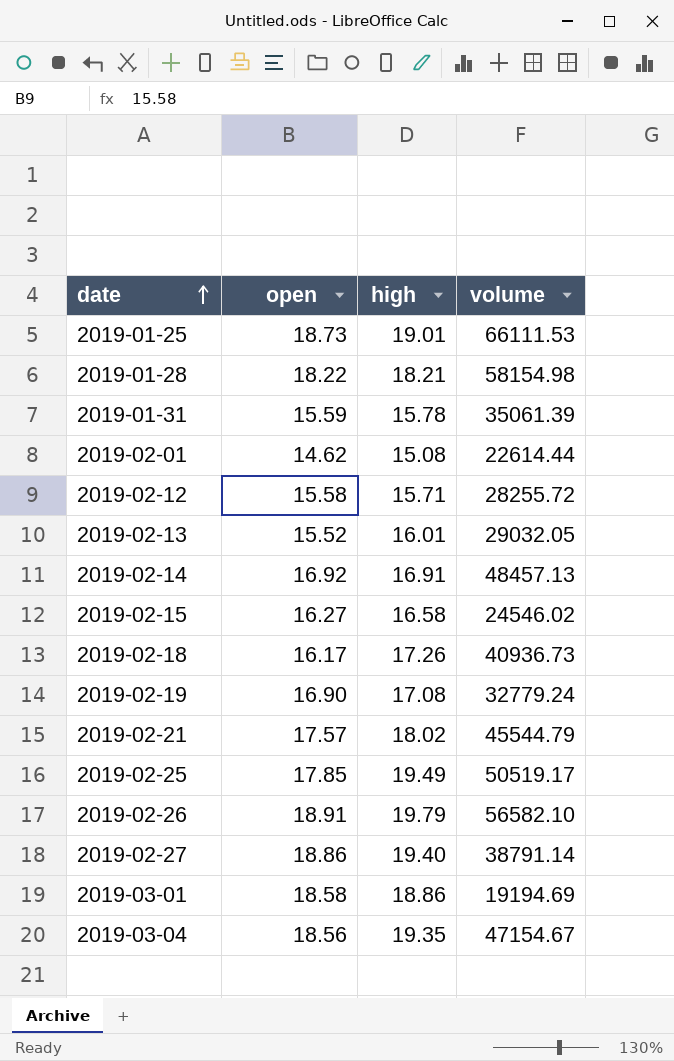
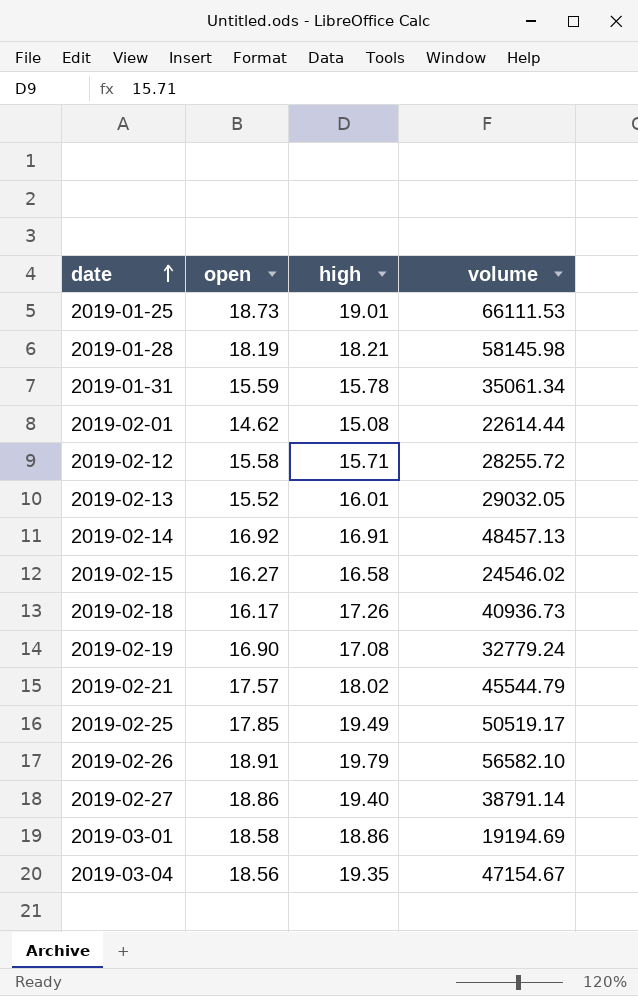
2019-01-28 | open: 18.22 -> 18.19
2019-01-28 | volume: 58154.98 -> 58145.98
2019-01-31 | volume: 35061.39 -> 35061.34

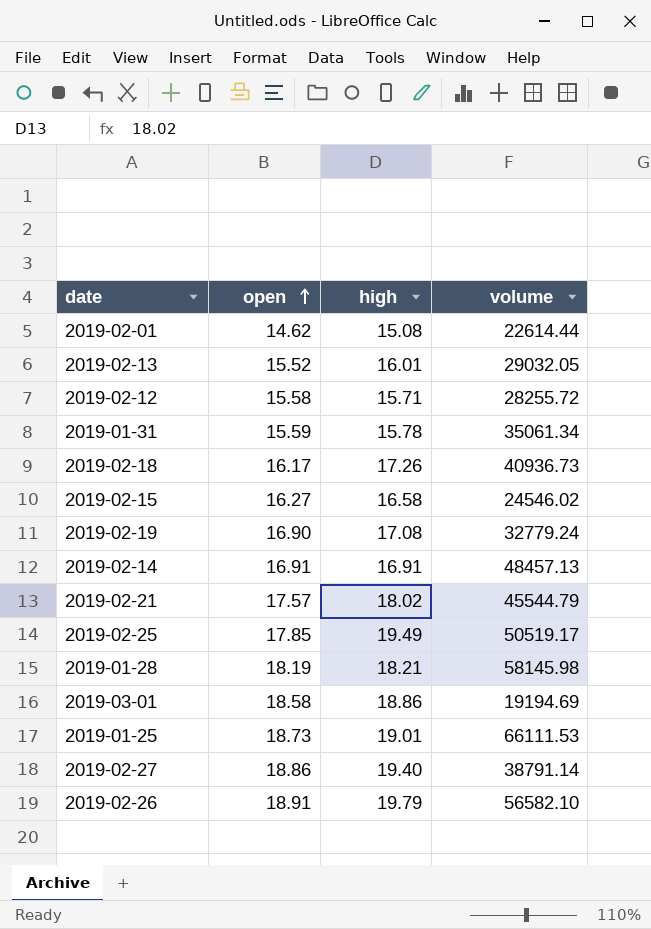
row order: date ascending -> open ascending
row 2019-03-04: 18.56 | 19.35 | 47154.67 -> none
2019-02-14 | open: 16.92 -> 16.91

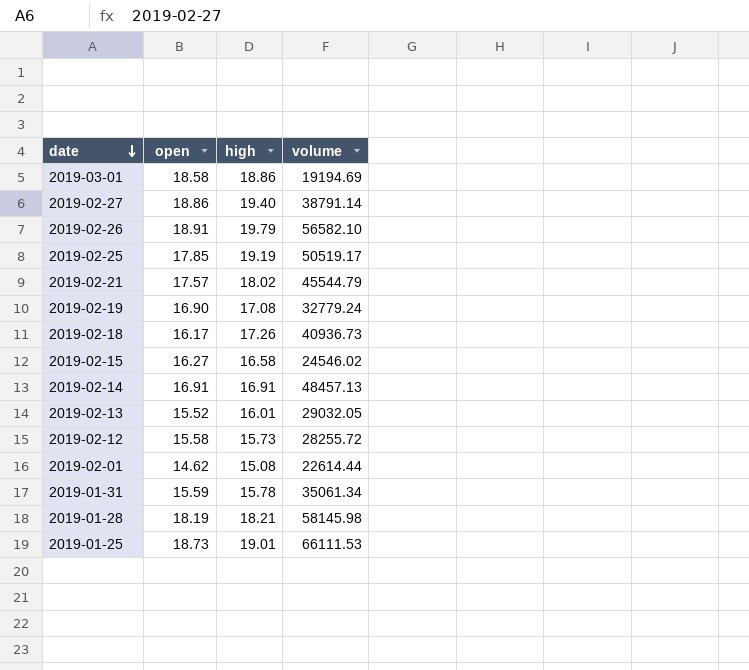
row order: open ascending -> date descending
2019-02-25 | high: 19.49 -> 19.19
2019-02-12 | high: 15.71 -> 15.73

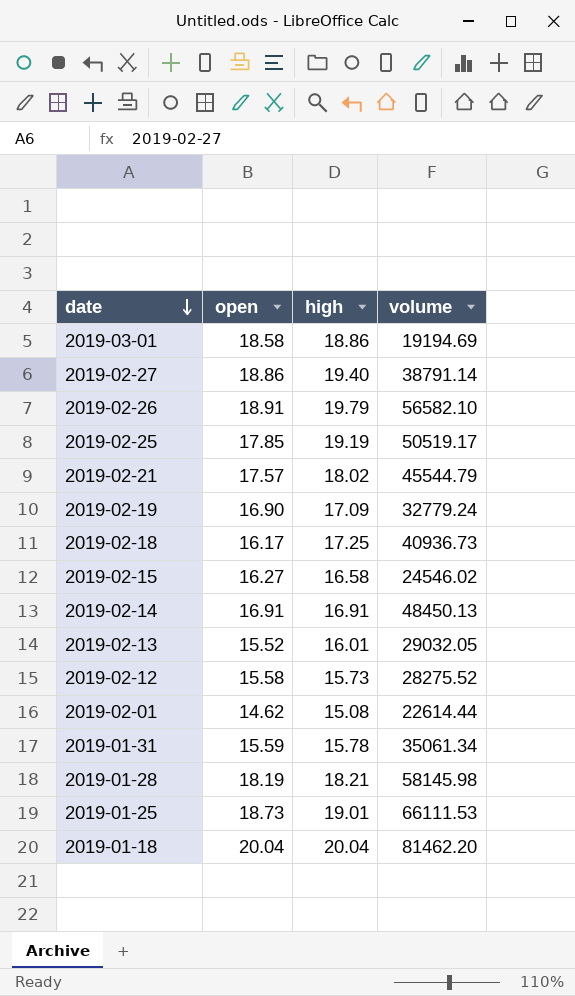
2019-02-19 | high: 17.08 -> 17.09
2019-02-18 | high: 17.26 -> 17.25
2019-02-14 | volume: 48457.13 -> 48450.13
2019-02-12 | volume: 28255.72 -> 28275.52
row 2019-01-18: none -> 20.04 | 20.04 | 81462.20

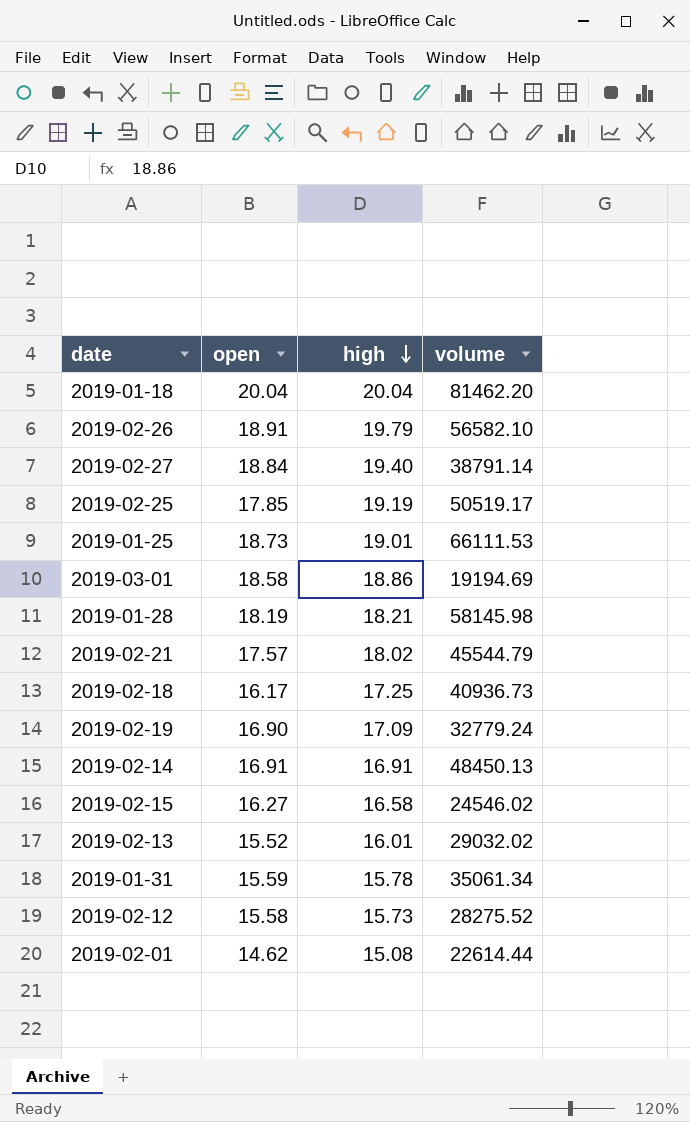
row order: date descending -> high descending
2019-02-27 | open: 18.86 -> 18.84
2019-02-13 | volume: 29032.05 -> 29032.02

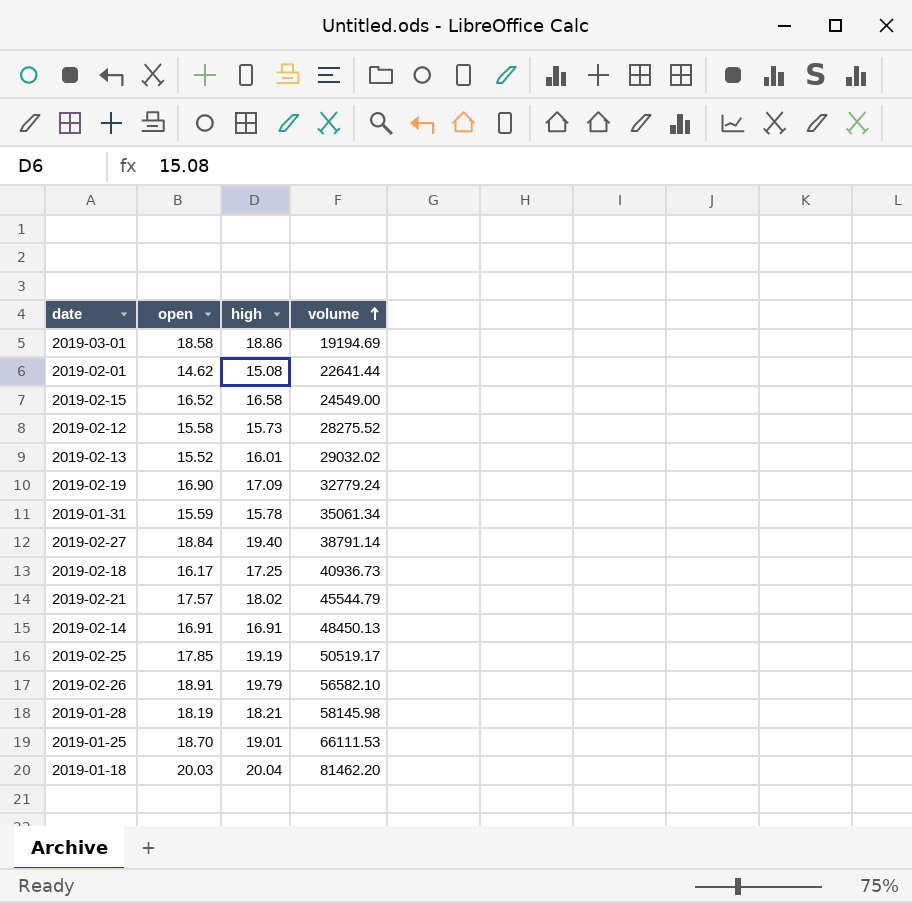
row order: high descending -> volume ascending
2019-02-01 | volume: 22614.44 -> 22641.44
2019-02-15 | open: 16.27 -> 16.52
2019-02-15 | volume: 24546.02 -> 24549.00
2019-01-25 | open: 18.73 -> 18.70
2019-01-18 | open: 20.04 -> 20.03

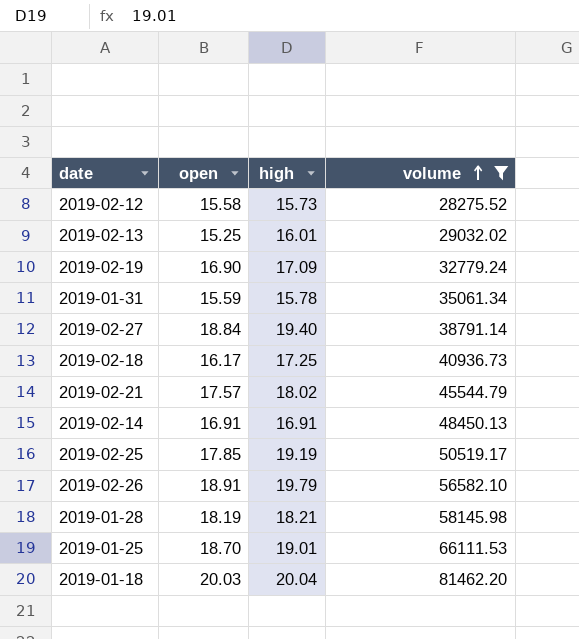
filter: none -> volume >= 28275.52
2019-02-13 | open: 15.52 -> 15.25

